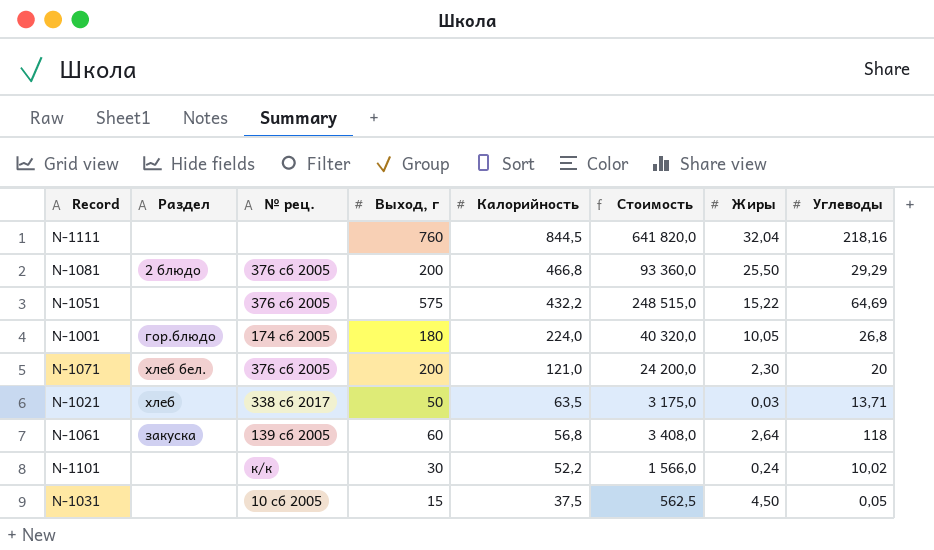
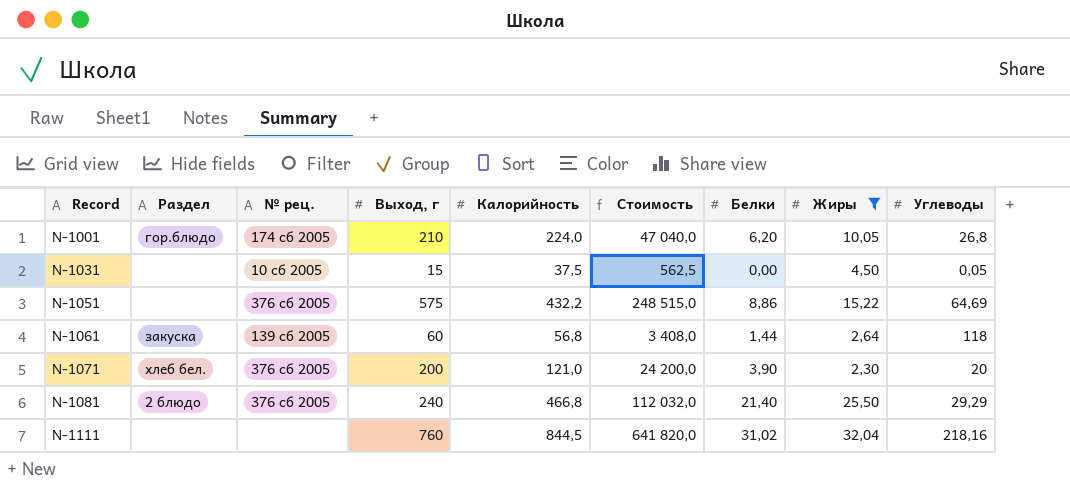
filter: none -> Жиры >= 2,30
row order: Калорийность descending -> Record ascending
column Белки | position: none -> 7
N-1001 | Выход, г: 180 -> 210
N-1001 | Стоимость: 40 320,0 -> 47 040,0
N-1081 | Выход, г: 200 -> 240
N-1081 | Стоимость: 93 360,0 -> 112 032,0

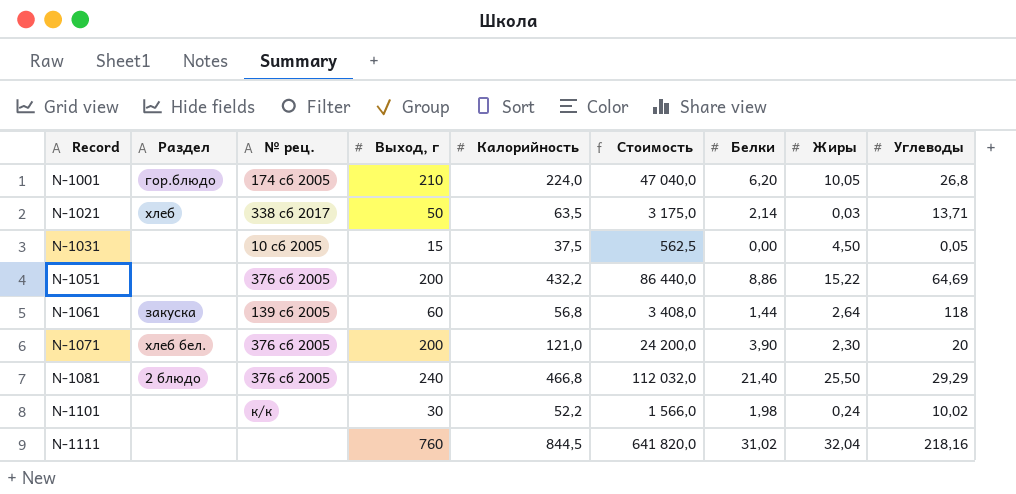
filter: Жиры >= 2,30 -> none
N-1051 | Выход, г: 575 -> 200
N-1051 | Стоимость: 248 515,0 -> 86 440,0

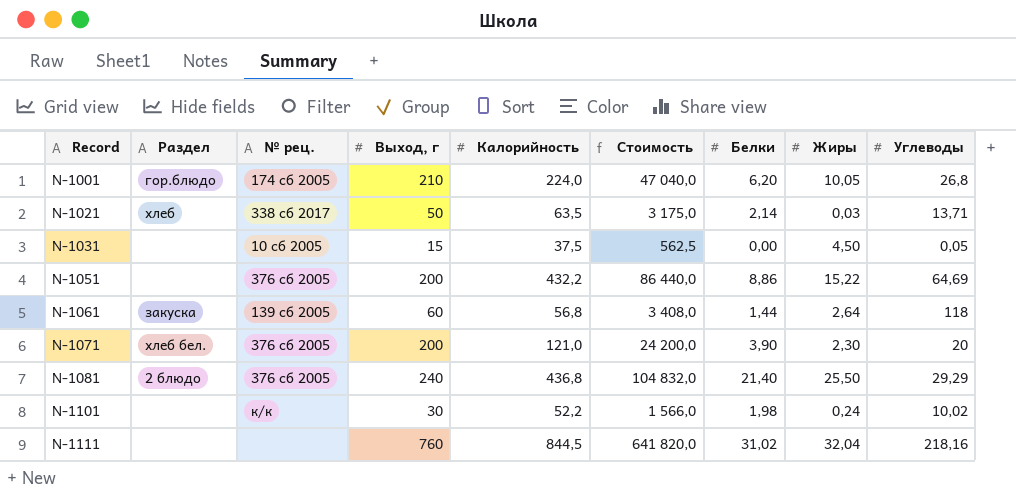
N-1081 | Калорийность: 466,8 -> 436,8
N-1081 | Стоимость: 112 032,0 -> 104 832,0

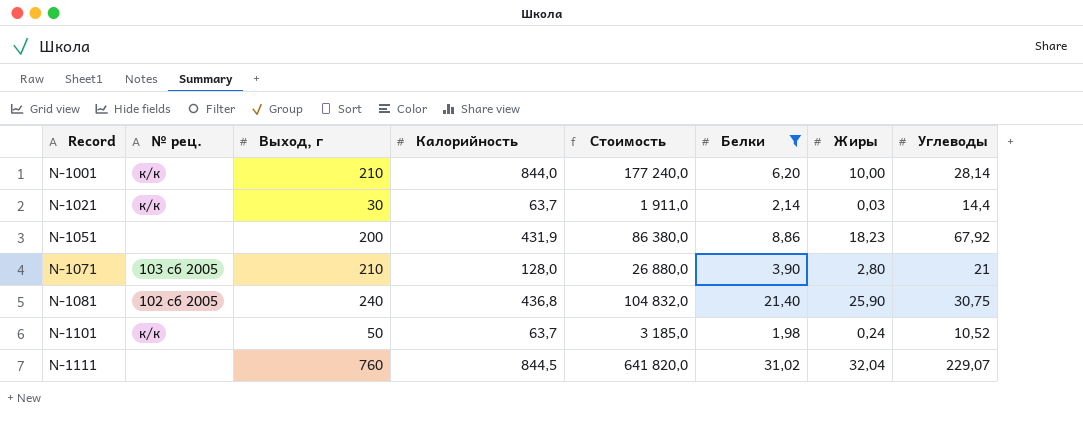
filter: none -> Белки >= 1,98
column Раздел | position: 2 -> none
N-1001 | № рец.: 174 сб 2005 -> к/к
N-1001 | Калорийность: 224,0 -> 844,0
N-1001 | Стоимость: 47 040,0 -> 177 240,0
N-1001 | Жиры: 10,05 -> 10,00
N-1001 | Углеводы: 26,8 -> 28,14
N-1021 | № рец.: 338 сб 2017 -> к/к
N-1021 | Выход, г: 50 -> 30
N-1021 | Калорийность: 63,5 -> 63,7
N-1021 | Стоимость: 3 175,0 -> 1 911,0
N-1021 | Углеводы: 13,71 -> 14,4
N-1051 | № рец.: 376 сб 2005 -> none
N-1051 | Калорийность: 432,2 -> 431,9
N-1051 | Стоимость: 86 440,0 -> 86 380,0
N-1051 | Жиры: 15,22 -> 18,23
N-1051 | Углеводы: 64,69 -> 67,92
N-1071 | № рец.: 376 сб 2005 -> 103 сб 2005
N-1071 | Выход, г: 200 -> 210
N-1071 | Калорийность: 121,0 -> 128,0
N-1071 | Стоимость: 24 200,0 -> 26 880,0
N-1071 | Жиры: 2,30 -> 2,80
N-1071 | Углеводы: 20 -> 21
N-1081 | № рец.: 376 сб 2005 -> 102 сб 2005
N-1081 | Жиры: 25,50 -> 25,90
N-1081 | Углеводы: 29,29 -> 30,75
N-1101 | Выход, г: 30 -> 50
N-1101 | Калорийность: 52,2 -> 63,7
N-1101 | Стоимость: 1 566,0 -> 3 185,0
N-1101 | Углеводы: 10,02 -> 10,52
N-1111 | Углеводы: 218,16 -> 229,07

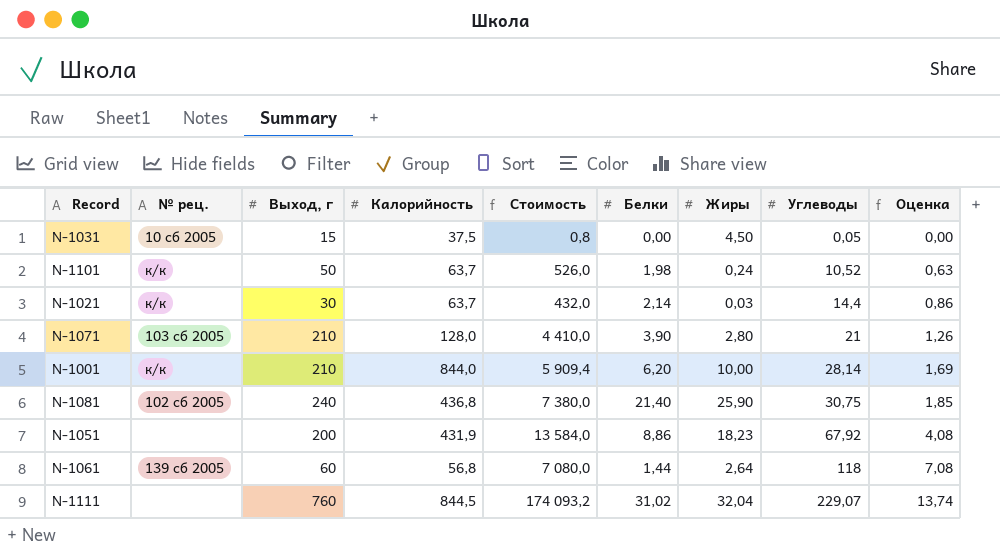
filter: Белки >= 1,98 -> none
row order: Record ascending -> Углеводы ascending
column Стоимость | formula: [Выход, г] * [Калорийность] -> [Выход, г] * [Углеводы]
column Оценка | formula: none -> [Углеводы] * 0,06

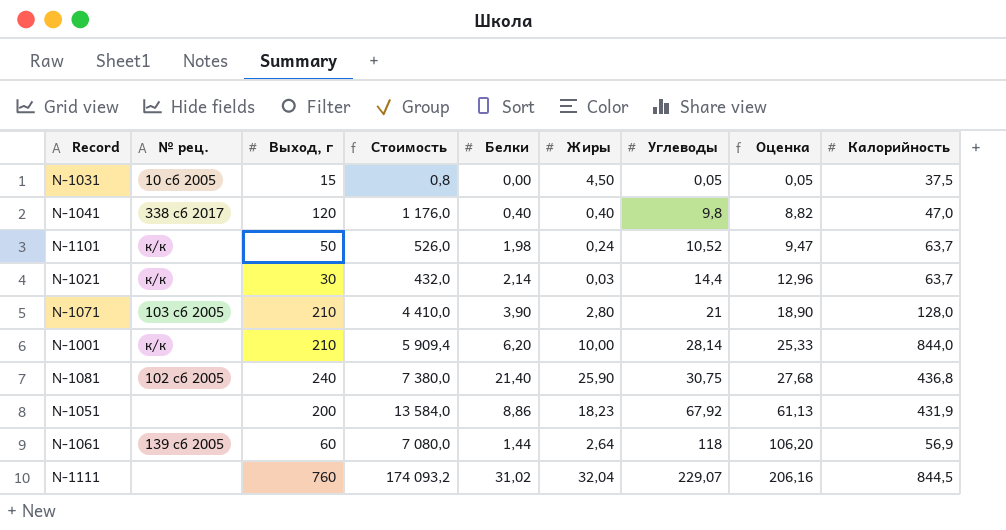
column Оценка | formula: [Углеводы] * 0,06 -> [Углеводы] * 0,9
column Калорийность | position: 4 -> 9
row N-1041: none -> 338 сб 2017 | 120 | 1 176,0 | 0,40 | 0,40 | 9,8 | 8,82 | 47,0
N-1061 | Калорийность: 56,8 -> 56,9

